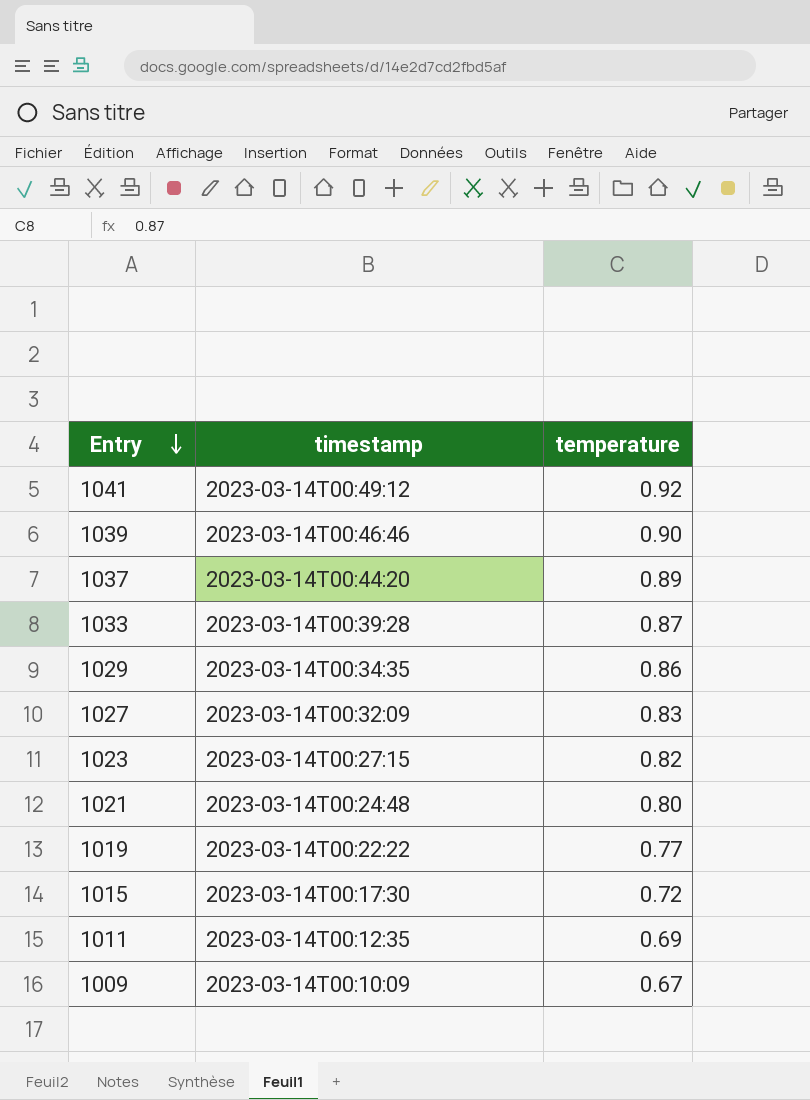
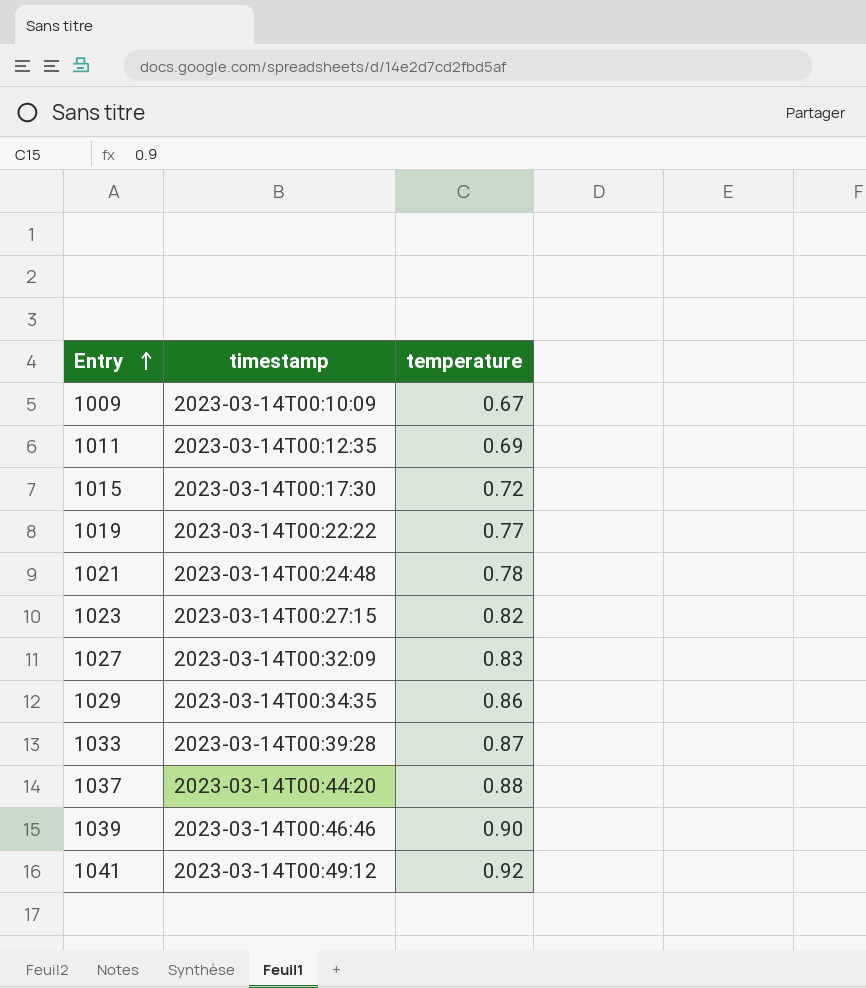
row order: Entry descending -> Entry ascending
1021 | temperature: 0.80 -> 0.78
1037 | temperature: 0.89 -> 0.88

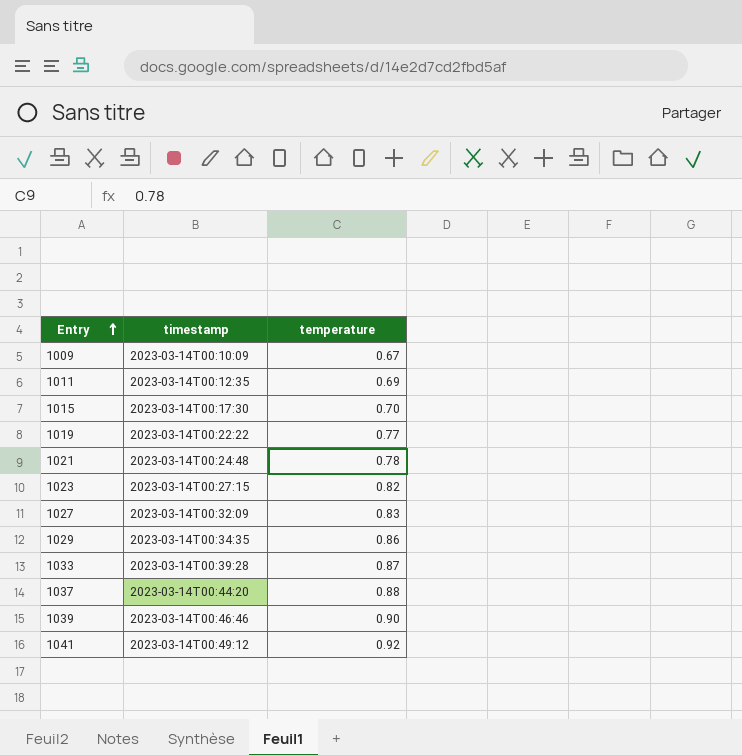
1015 | temperature: 0.72 -> 0.70

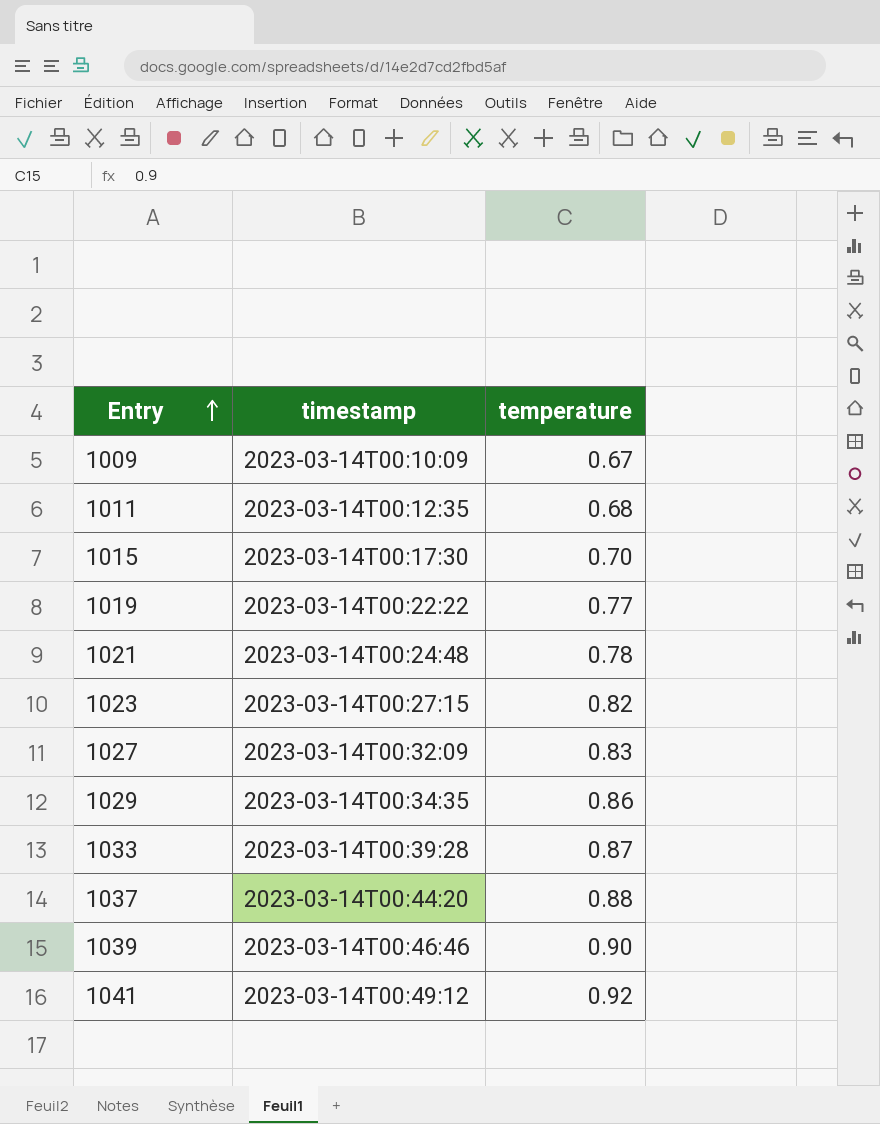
1011 | temperature: 0.69 -> 0.68

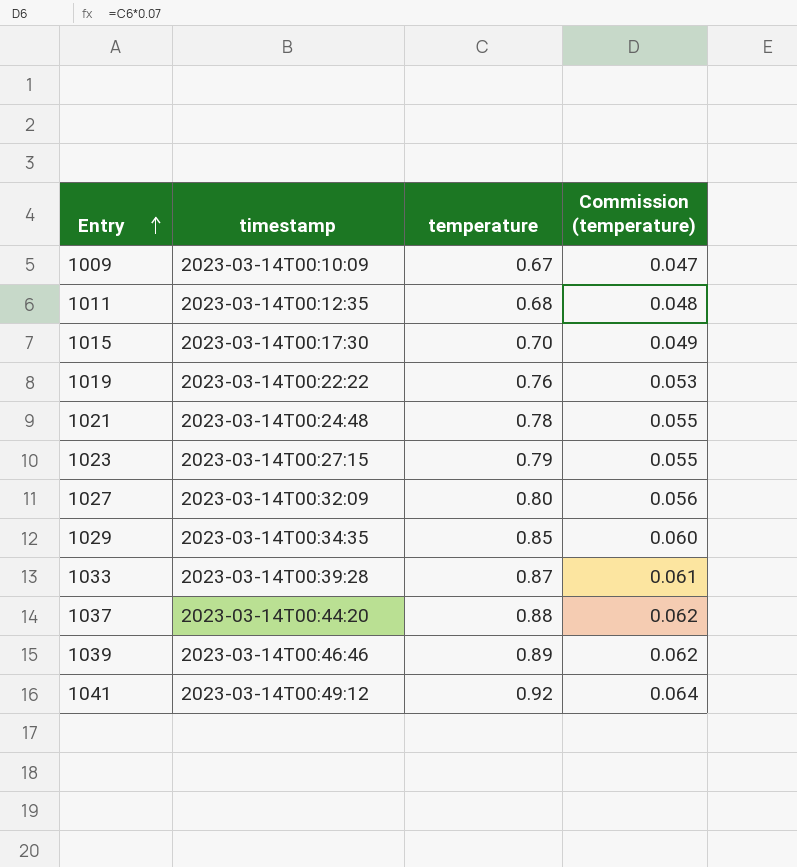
column Commission (temperature) | formula: none -> [temperature] * 0.07
1019 | temperature: 0.77 -> 0.76
1023 | temperature: 0.82 -> 0.79
1027 | temperature: 0.83 -> 0.80
1029 | temperature: 0.86 -> 0.85
1039 | temperature: 0.90 -> 0.89

